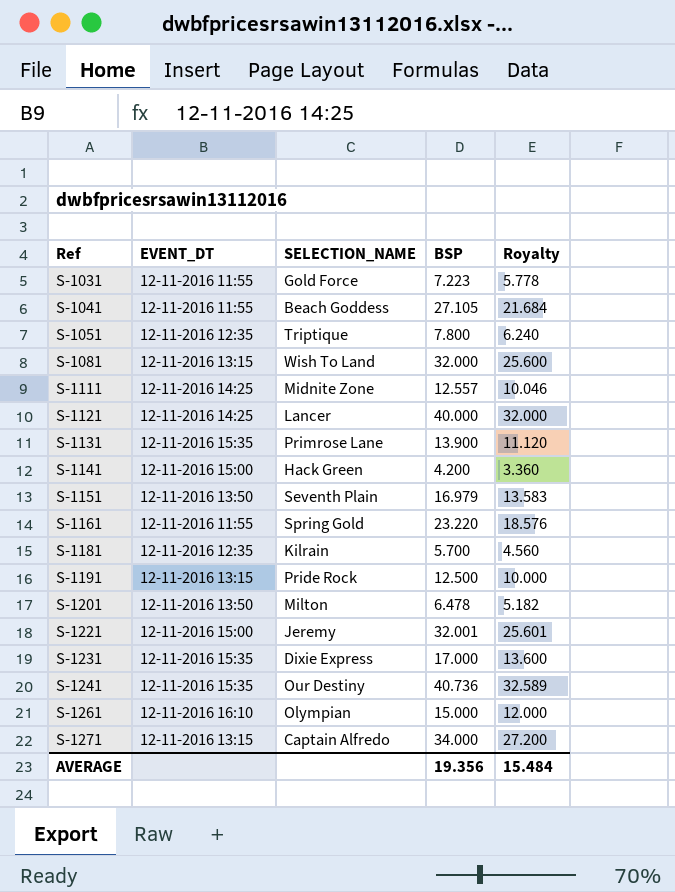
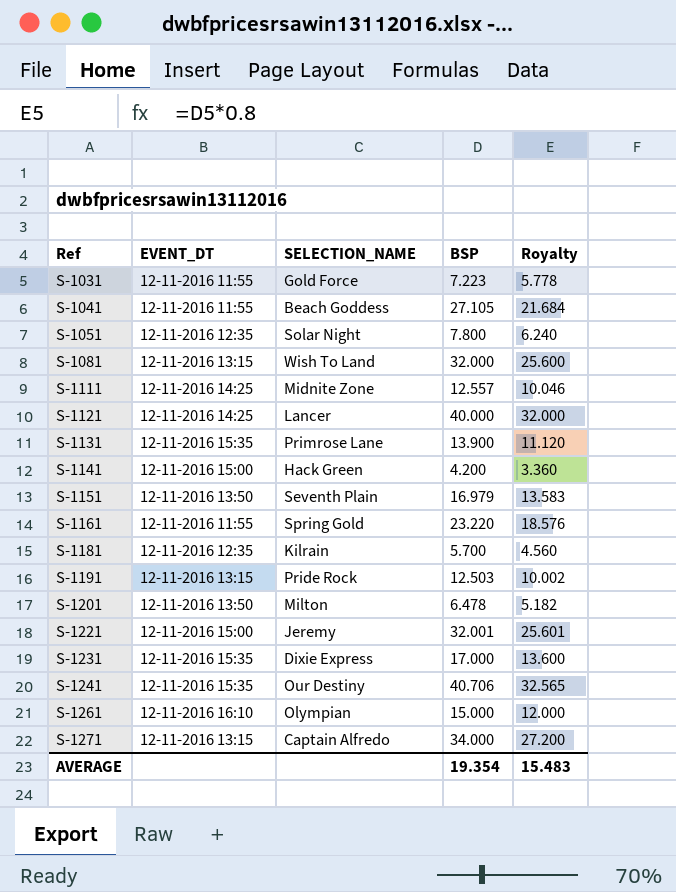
S-1051 | SELECTION_NAME: Triptique -> Solar Night
S-1191 | BSP: 12.500 -> 12.503
S-1191 | Royalty: 10.000 -> 10.002
S-1241 | BSP: 40.736 -> 40.706
S-1241 | Royalty: 32.589 -> 32.565
AVERAGE | BSP: 19.356 -> 19.354
AVERAGE | Royalty: 15.484 -> 15.483

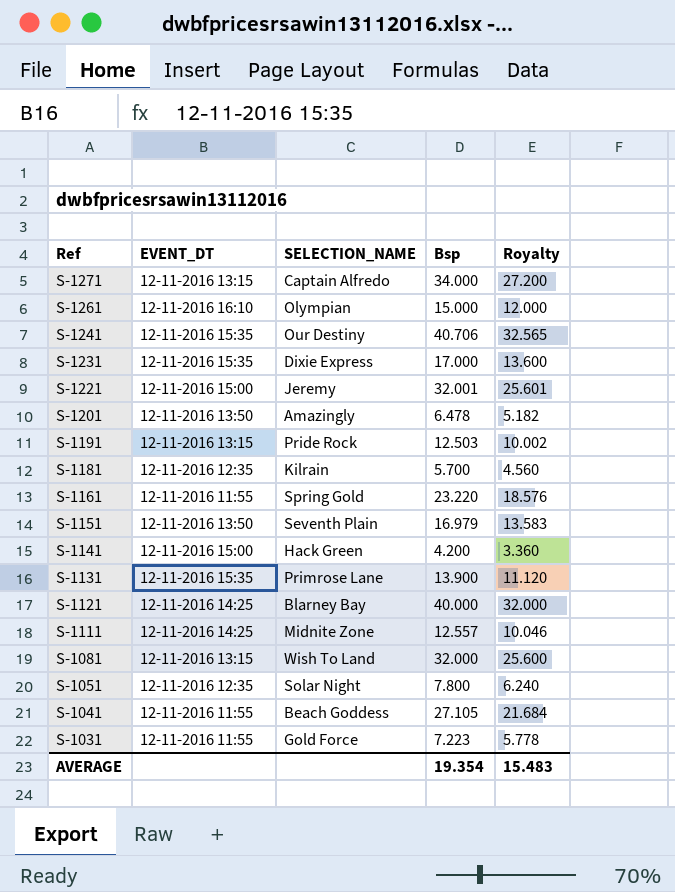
row order: Ref ascending -> Ref descending
column name: BSP -> Bsp
S-1201 | SELECTION_NAME: Milton -> Amazingly
S-1121 | SELECTION_NAME: Lancer -> Blarney Bay

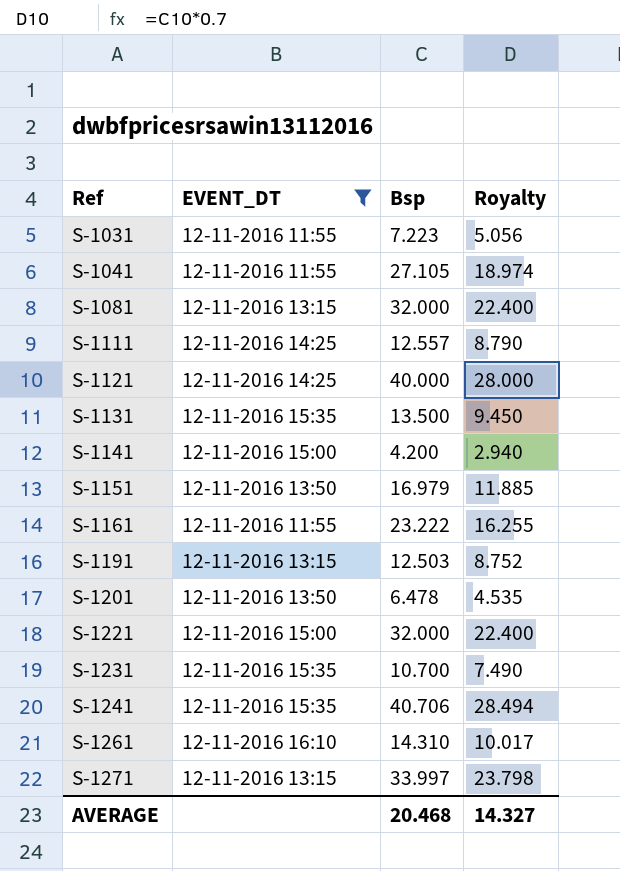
filter: none -> EVENT_DT != 12-11-2016 12:35
row order: Ref descending -> Ref ascending
column SELECTION_NAME | position: 3 -> none
column Royalty | formula: [Bsp] * 0.8 -> [Bsp] * 0.7
S-1131 | Bsp: 13.900 -> 13.500
S-1161 | Bsp: 23.220 -> 23.222
S-1221 | Bsp: 32.001 -> 32.000
S-1231 | Bsp: 17.000 -> 10.700
S-1261 | Bsp: 15.000 -> 14.310
S-1271 | Bsp: 34.000 -> 33.997
AVERAGE | Bsp: 19.354 -> 20.468
AVERAGE | Royalty: 15.483 -> 14.327

